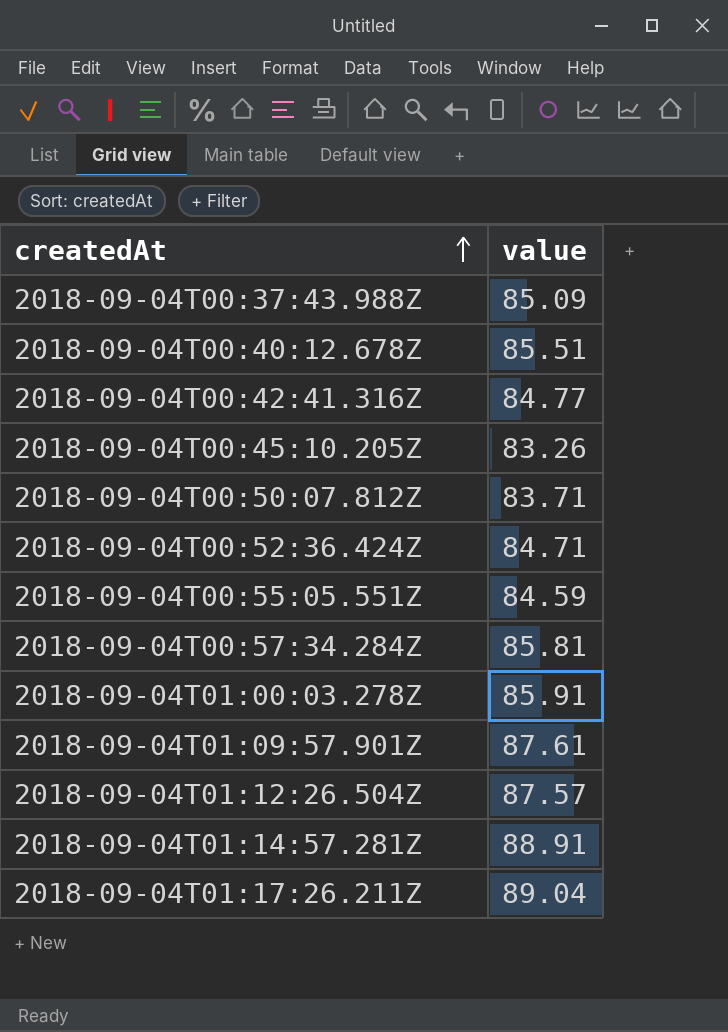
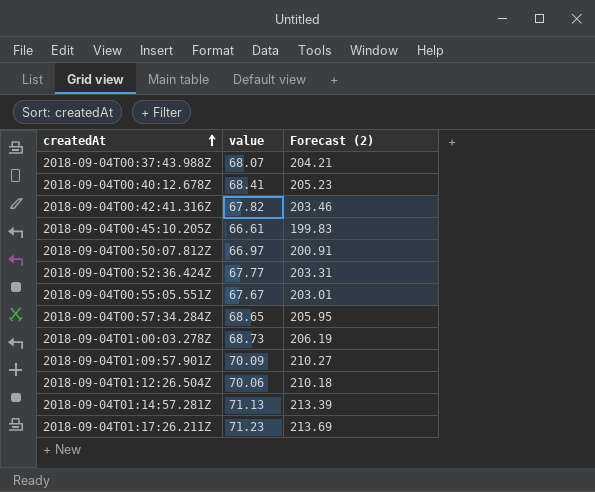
column Forecast (2) | formula: none -> [value] * 3
2018-09-04T00:37:43.988Z | value: 85.09 -> 68.07
2018-09-04T00:40:12.678Z | value: 85.51 -> 68.41
2018-09-04T00:42:41.316Z | value: 84.77 -> 67.82
2018-09-04T00:45:10.205Z | value: 83.26 -> 66.61
2018-09-04T00:50:07.812Z | value: 83.71 -> 66.97
2018-09-04T00:52:36.424Z | value: 84.71 -> 67.77
2018-09-04T00:55:05.551Z | value: 84.59 -> 67.67
2018-09-04T00:57:34.284Z | value: 85.81 -> 68.65
2018-09-04T01:00:03.278Z | value: 85.91 -> 68.73
2018-09-04T01:09:57.901Z | value: 87.61 -> 70.09
2018-09-04T01:12:26.504Z | value: 87.57 -> 70.06
2018-09-04T01:14:57.281Z | value: 88.91 -> 71.13
2018-09-04T01:17:26.211Z | value: 89.04 -> 71.23

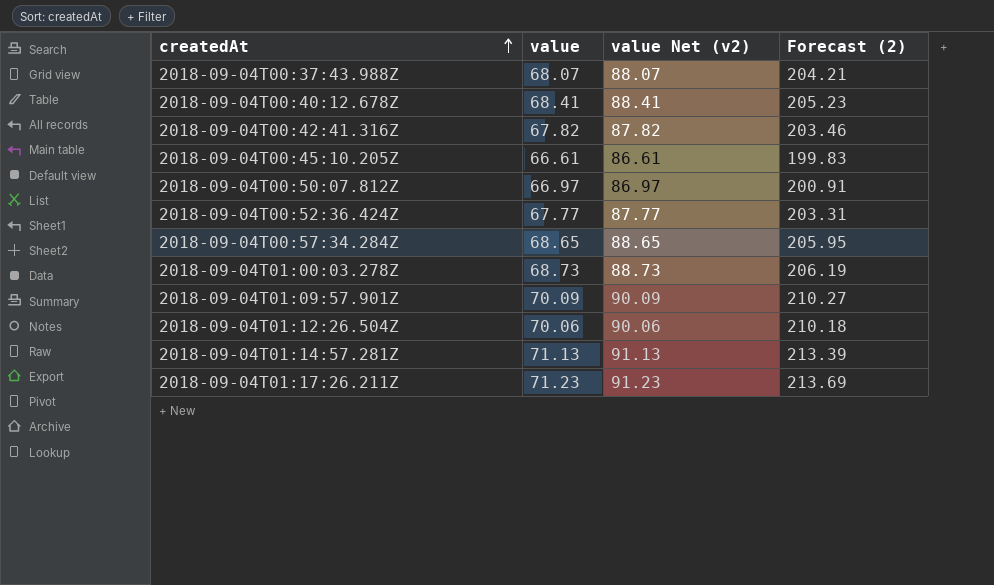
column value Net (v2) | formula: none -> [value] + 20
row 2018-09-04T00:55:05.551Z: 67.67 | 203.01 -> none

